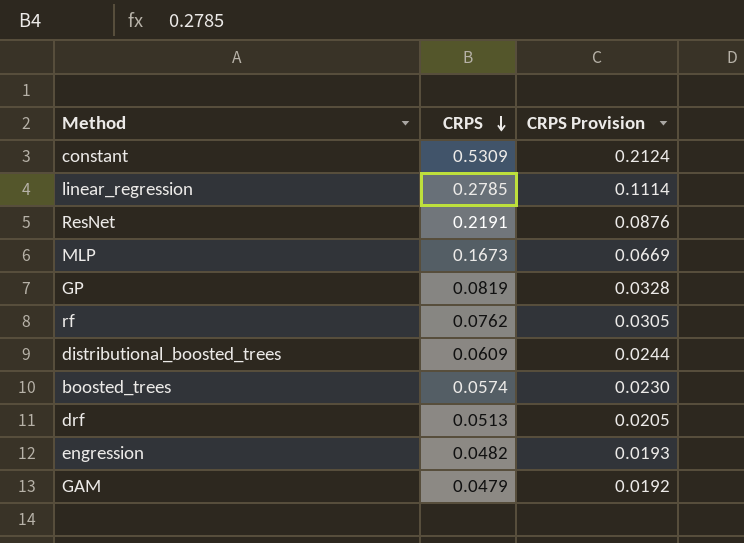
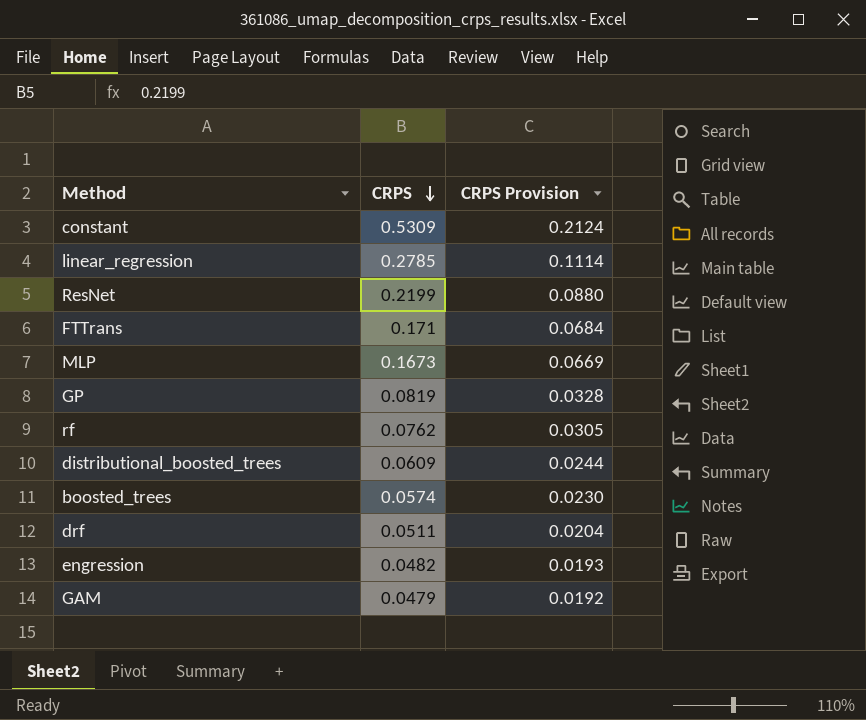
ResNet | CRPS: 0.2191 -> 0.2199
ResNet | CRPS Provision: 0.0876 -> 0.0880
row FTTrans: none -> 0.171 | 0.0684
drf | CRPS: 0.0513 -> 0.0511
drf | CRPS Provision: 0.0205 -> 0.0204

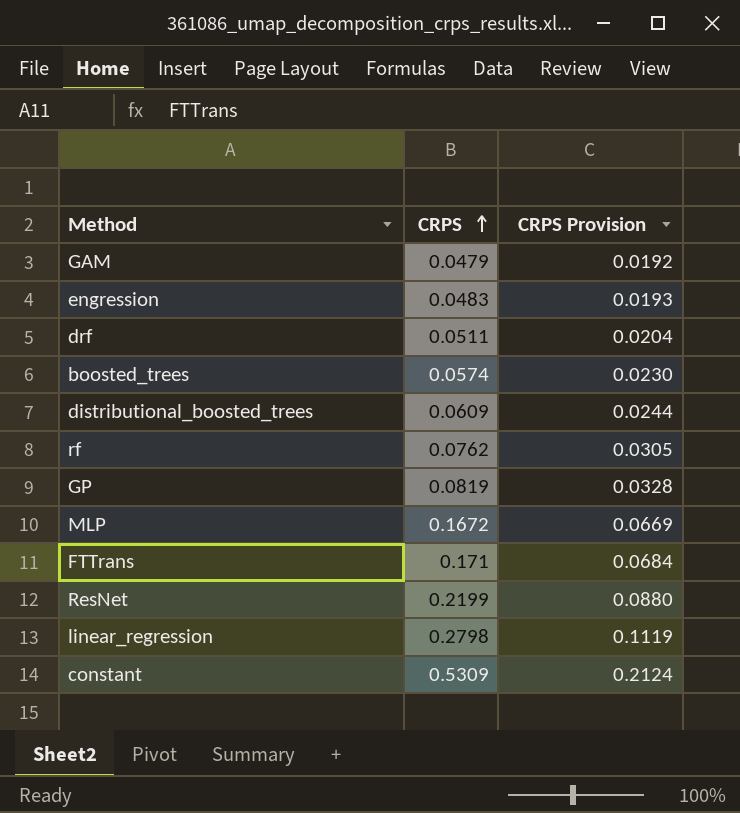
row order: CRPS descending -> CRPS ascending
engression | CRPS: 0.0482 -> 0.0483
MLP | CRPS: 0.1673 -> 0.1672
linear_regression | CRPS: 0.2785 -> 0.2798
linear_regression | CRPS Provision: 0.1114 -> 0.1119

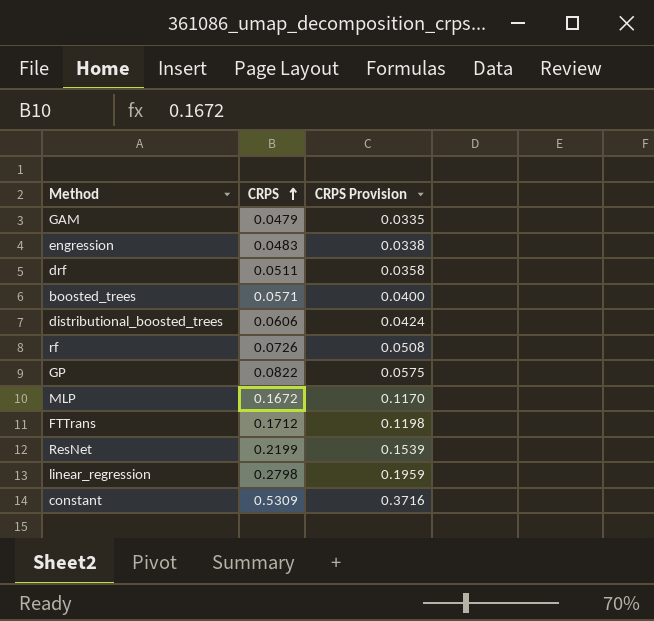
column CRPS Provision | formula: [CRPS] * 0.4 -> [CRPS] * 0.7
boosted_trees | CRPS: 0.0574 -> 0.0571
distributional_boosted_trees | CRPS: 0.0609 -> 0.0606
rf | CRPS: 0.0762 -> 0.0726
GP | CRPS: 0.0819 -> 0.0822
FTTrans | CRPS: 0.171 -> 0.1712

